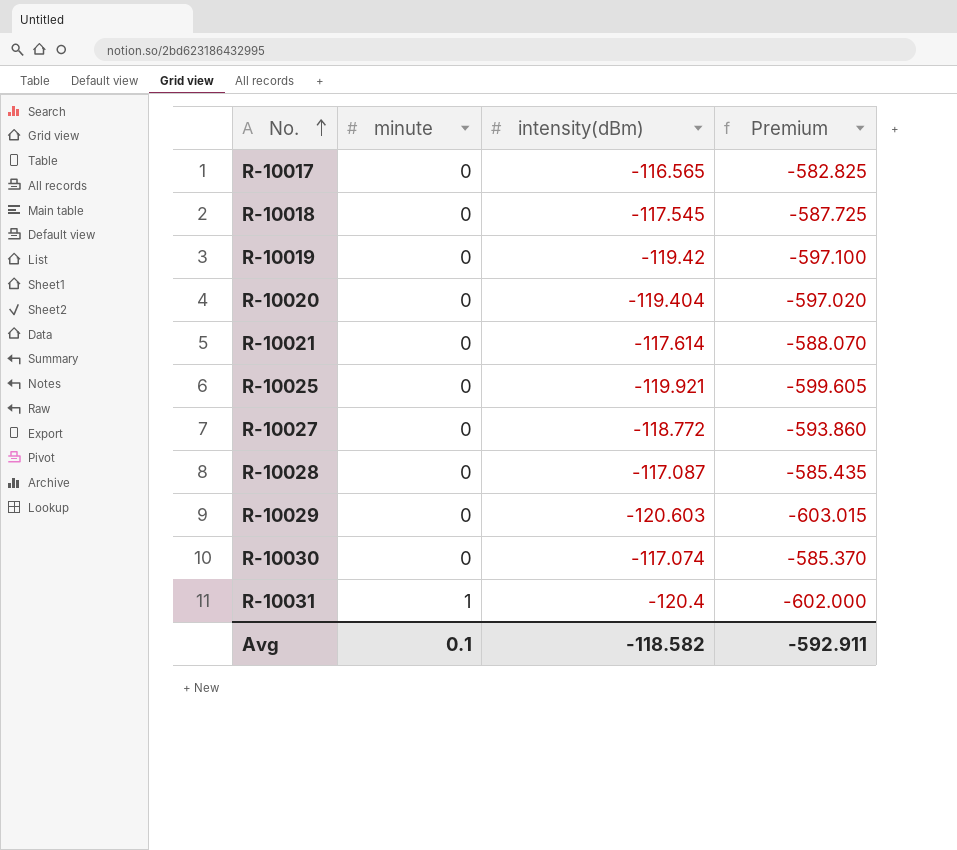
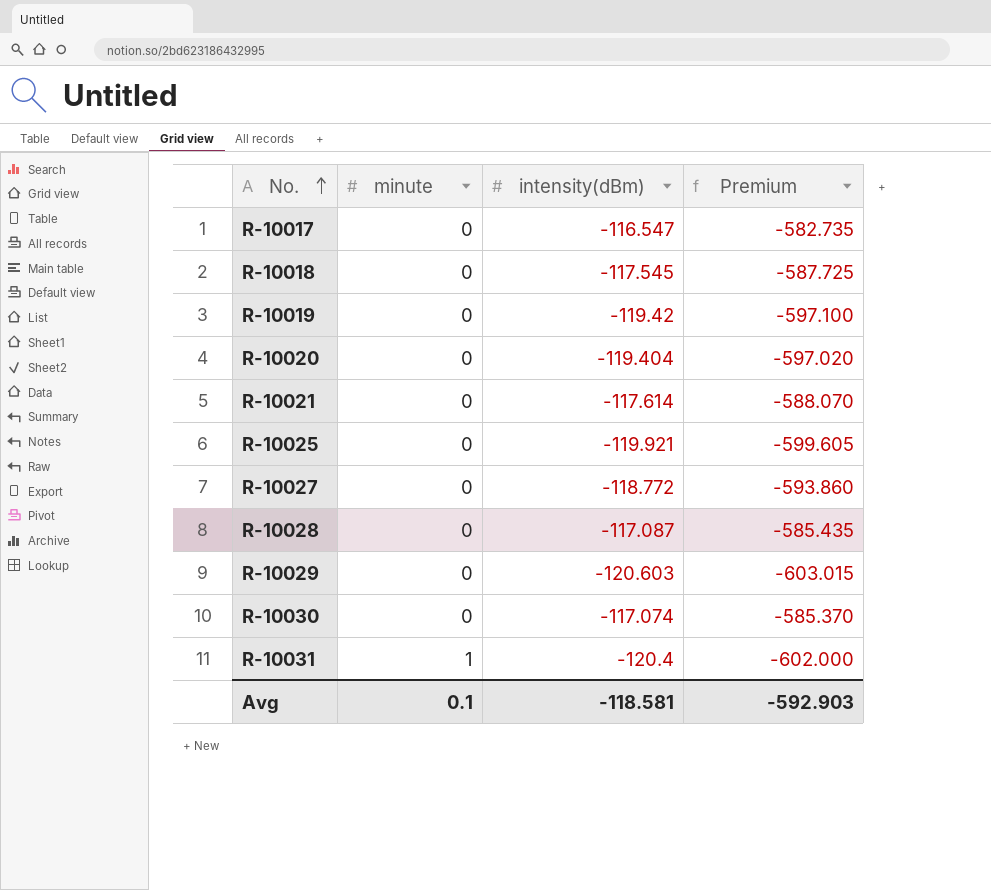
R-10017 | intensity(dBm): -116.565 -> -116.547
R-10017 | Premium: -582.825 -> -582.735
Avg | intensity(dBm): -118.582 -> -118.581
Avg | Premium: -592.911 -> -592.903

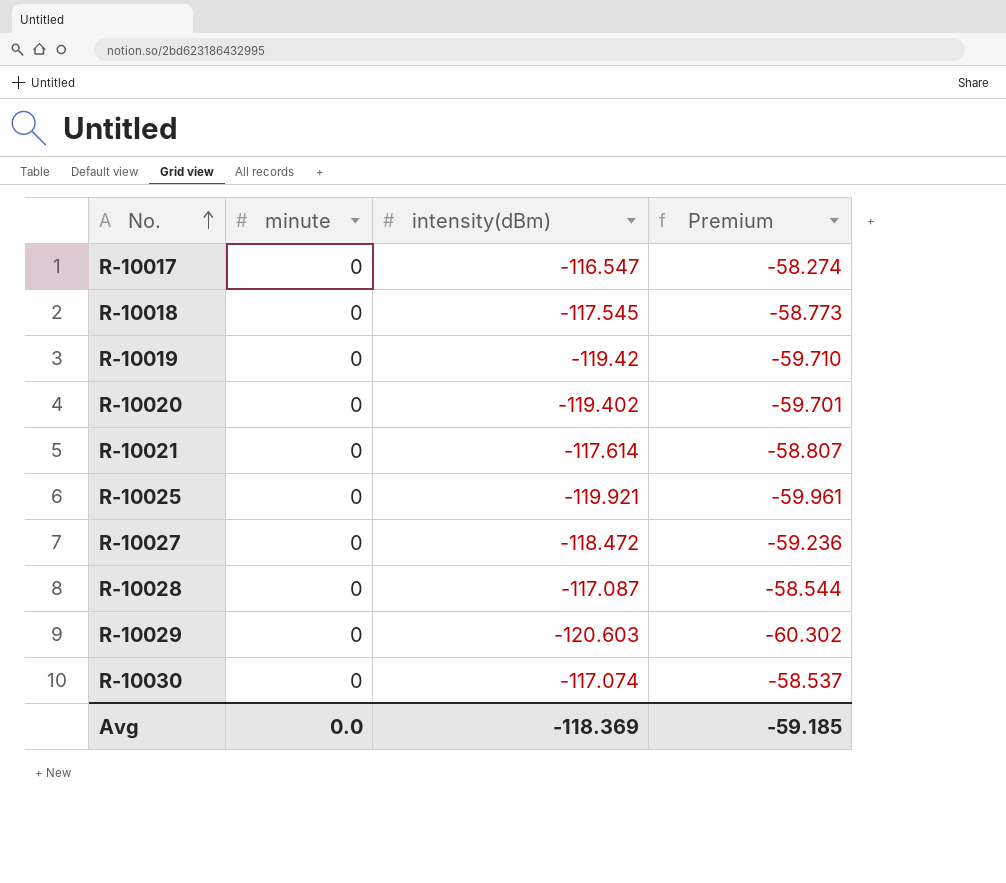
column Premium | formula: [intensity(dBm)] * 5 -> [intensity(dBm)] * 0.5
row R-10031: 1 | -120.4 | -602.000 -> none
R-10020 | intensity(dBm): -119.404 -> -119.402
R-10027 | intensity(dBm): -118.772 -> -118.472
Avg | minute: 0.1 -> 0.0
Avg | intensity(dBm): -118.581 -> -118.369
Avg | Premium: -592.903 -> -59.185

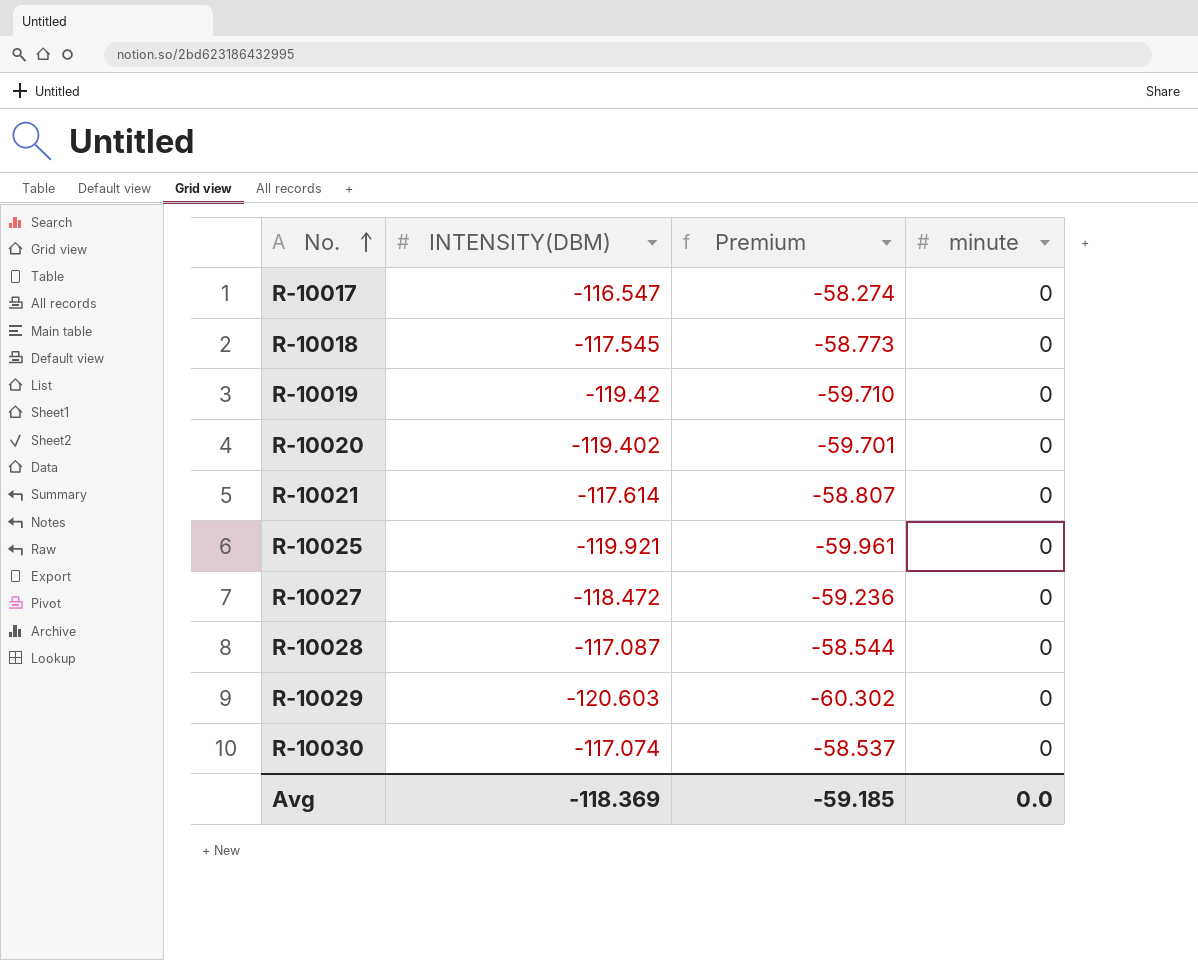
column name: intensity(dBm) -> INTENSITY(DBM)
column minute | position: 2 -> 4

